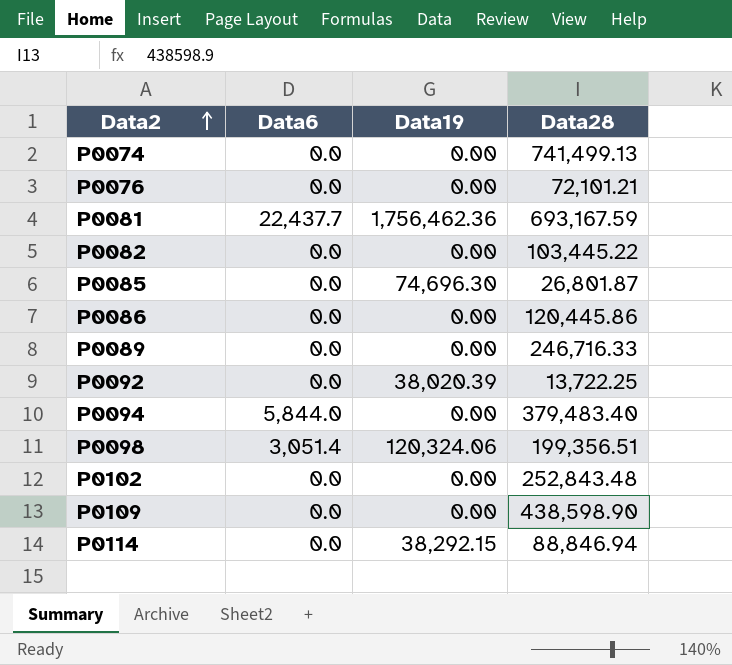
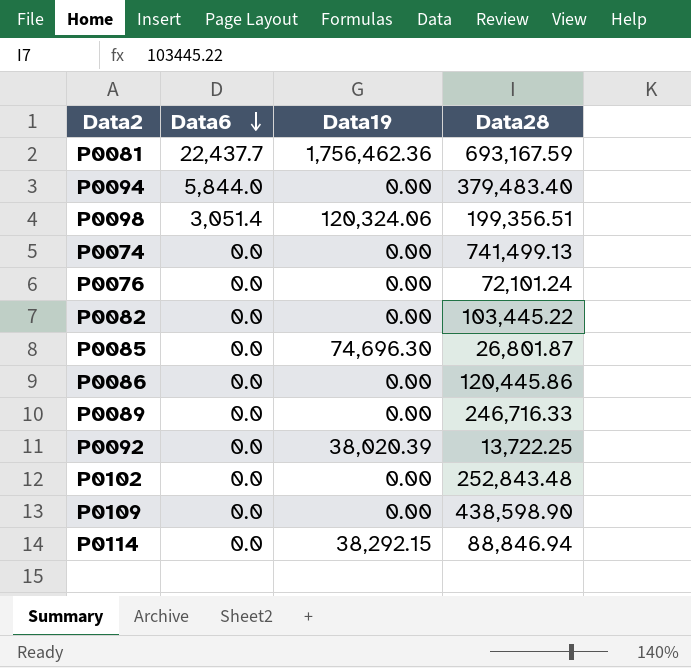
row order: Data2 ascending -> Data6 descending
P0076 | Data28: 72,101.21 -> 72,101.24

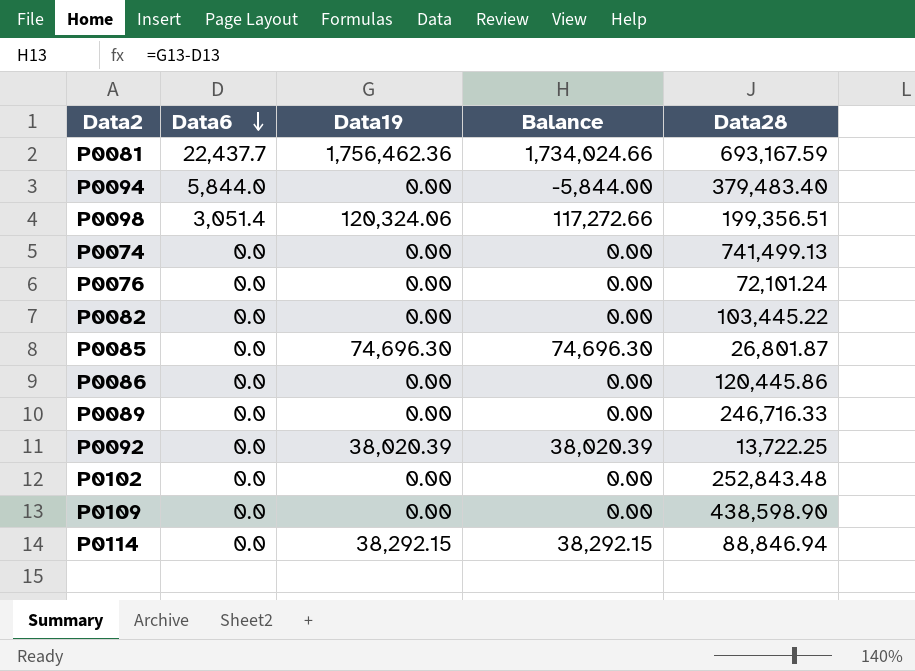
column Balance | formula: none -> [Data19] - [Data6]

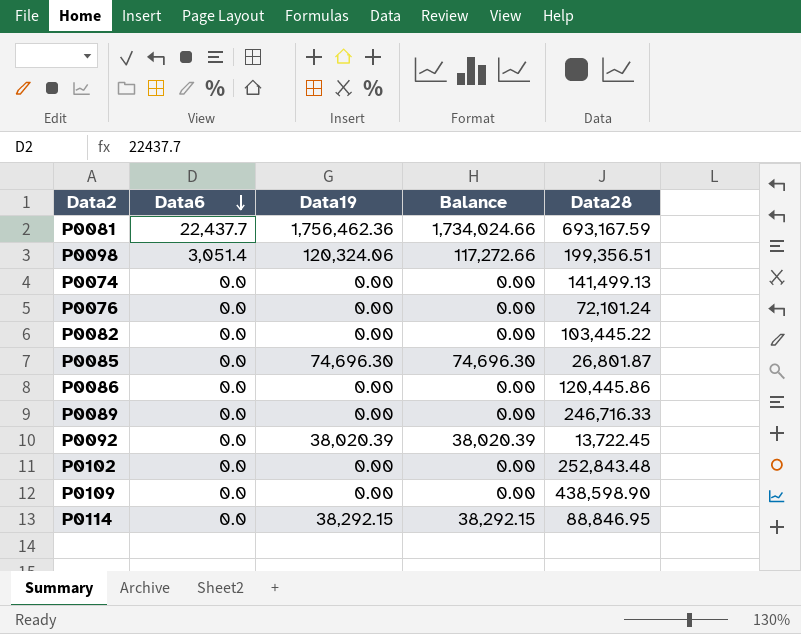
row P0094: 5,844.0 | 0.00 | -5,844.00 | 379,483.40 -> none
P0074 | Data28: 741,499.13 -> 141,499.13
P0092 | Data28: 13,722.25 -> 13,722.45
P0114 | Data28: 88,846.94 -> 88,846.95

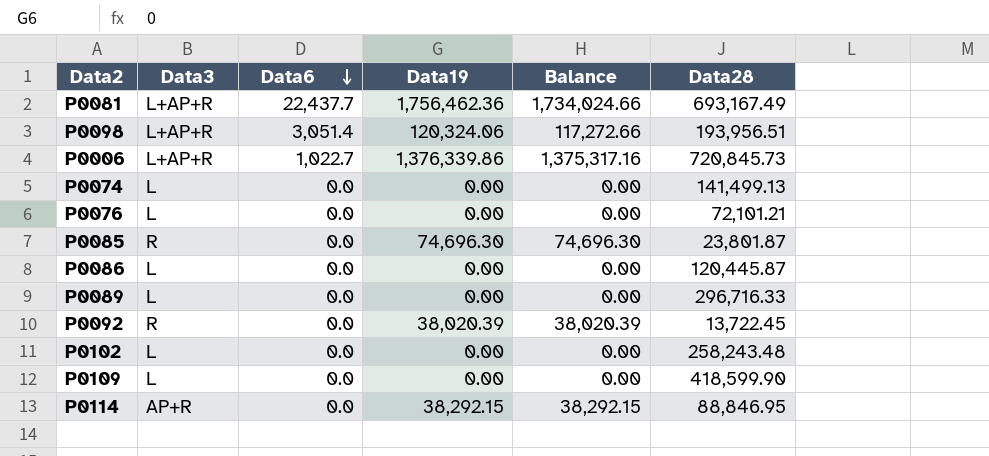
column Data3 | position: none -> 2
row P0082: 0.0 | 0.00 | 0.00 | 103,445.22 -> none
P0081 | Data28: 693,167.59 -> 693,167.49
P0098 | Data28: 199,356.51 -> 193,956.51
row P0006: none -> L+AP+R | 1,022.7 | 1,376,339.86 | 1,375,317.16 | 720,845.73
P0076 | Data28: 72,101.24 -> 72,101.21
P0085 | Data28: 26,801.87 -> 23,801.87
P0086 | Data28: 120,445.86 -> 120,445.87
P0089 | Data28: 246,716.33 -> 296,716.33
P0102 | Data28: 252,843.48 -> 258,243.48
P0109 | Data28: 438,598.90 -> 418,599.90

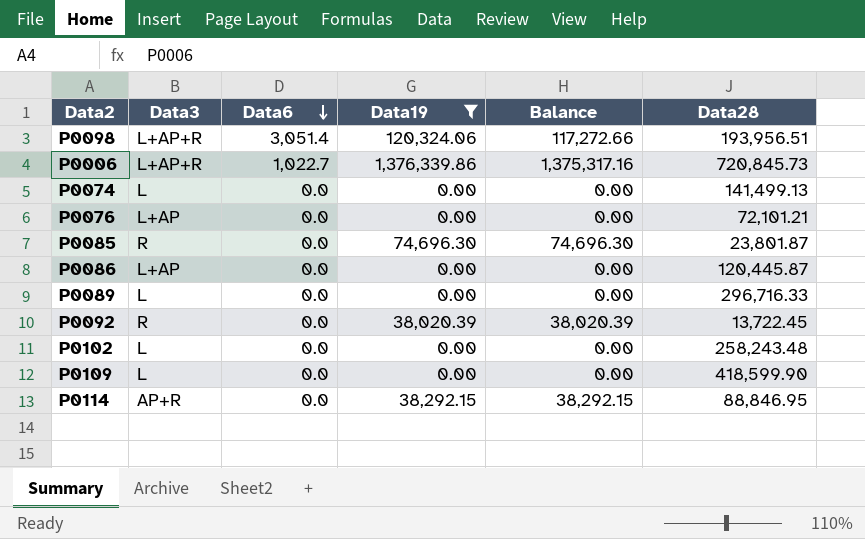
filter: none -> Data19 != 1,756,462.36
P0076 | Data3: L -> L+AP
P0086 | Data3: L -> L+AP

